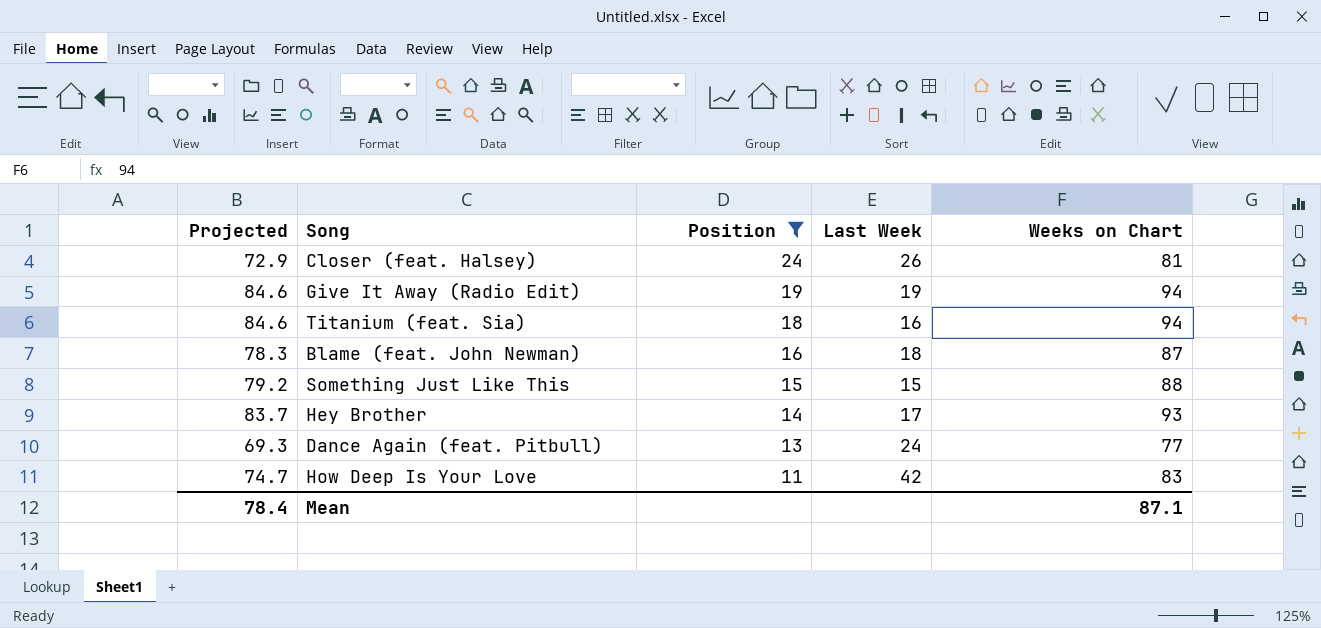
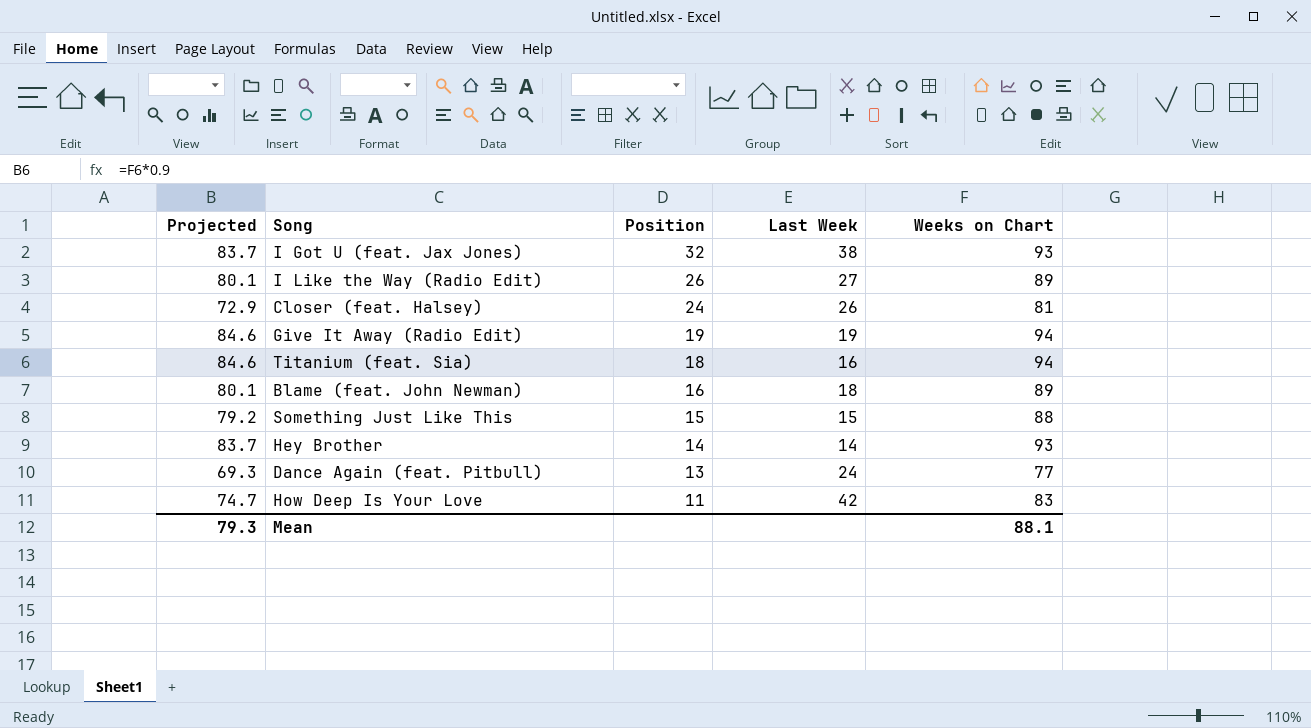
filter: Position <= 24 -> none
Blame (feat. John Newman) | Projected: 78.3 -> 80.1
Blame (feat. John Newman) | Weeks on Chart: 87 -> 89
Hey Brother | Last Week: 17 -> 14
Mean | Projected: 78.4 -> 79.3
Mean | Weeks on Chart: 87.1 -> 88.1

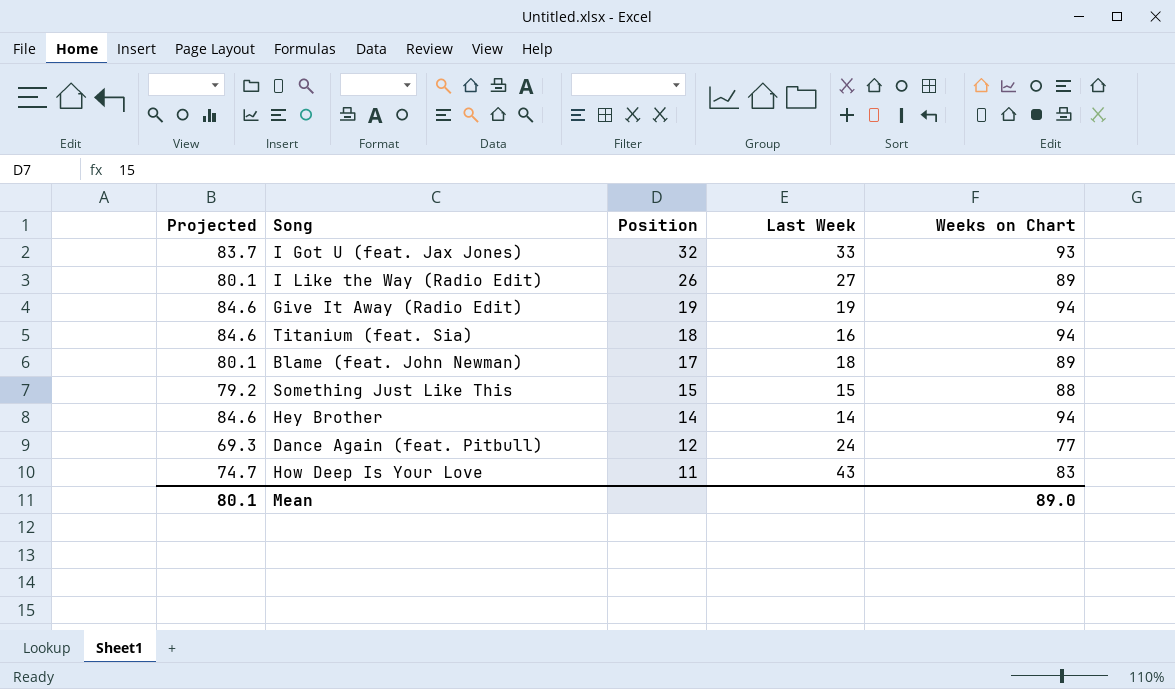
row Closer (feat. Halsey): 72.9 | 24 | 26 | 81 -> none
I Got U (feat. Jax Jones) | Last Week: 38 -> 33
Blame (feat. John Newman) | Position: 16 -> 17
Hey Brother | Projected: 83.7 -> 84.6
Hey Brother | Weeks on Chart: 93 -> 94
Dance Again (feat. Pitbull) | Position: 13 -> 12
How Deep Is Your Love | Last Week: 42 -> 43
Mean | Projected: 79.3 -> 80.1
Mean | Weeks on Chart: 88.1 -> 89.0

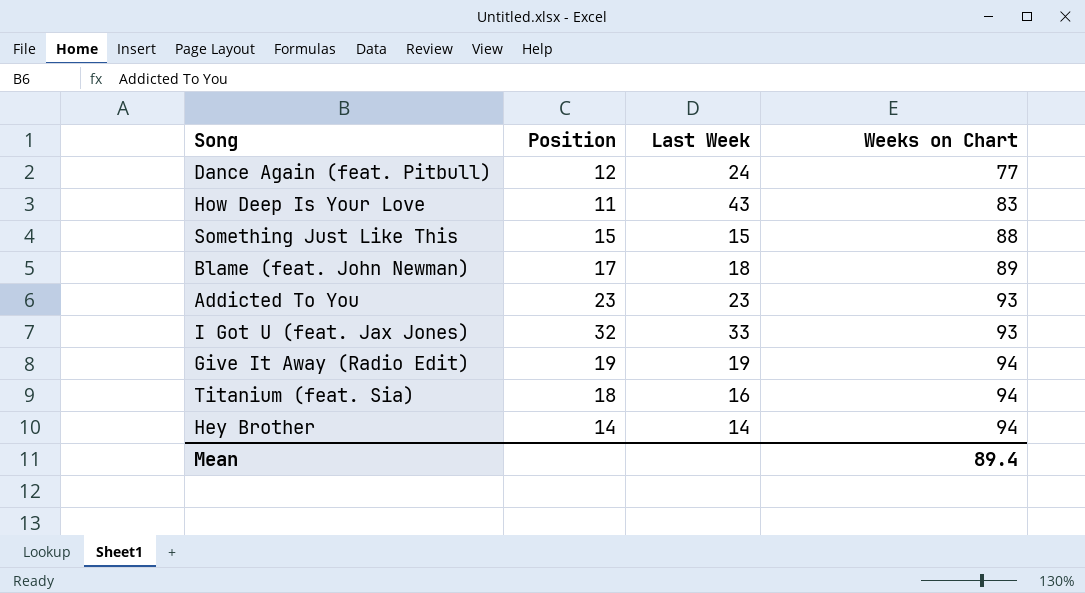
row order: Position descending -> Weeks on Chart ascending
column Projected | formula: [Weeks on Chart] * 0.9 -> none
row I Like the Way (Radio Edit): 80.1 | 26 | 27 | 89 -> none
row Addicted To You: none -> 23 | 23 | 93
Mean | Weeks on Chart: 89.0 -> 89.4

